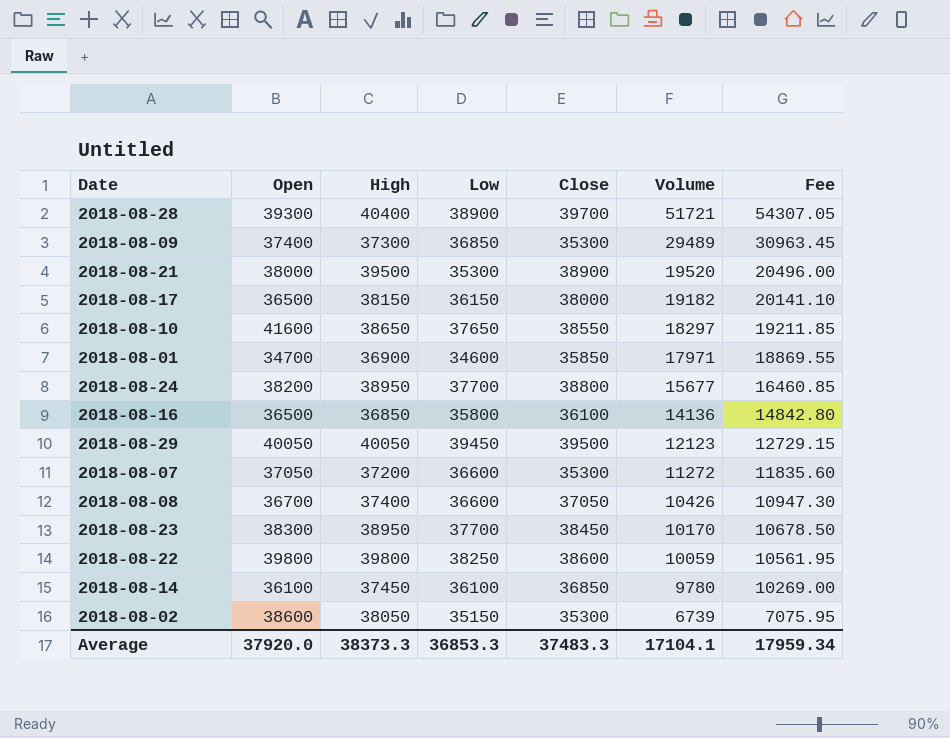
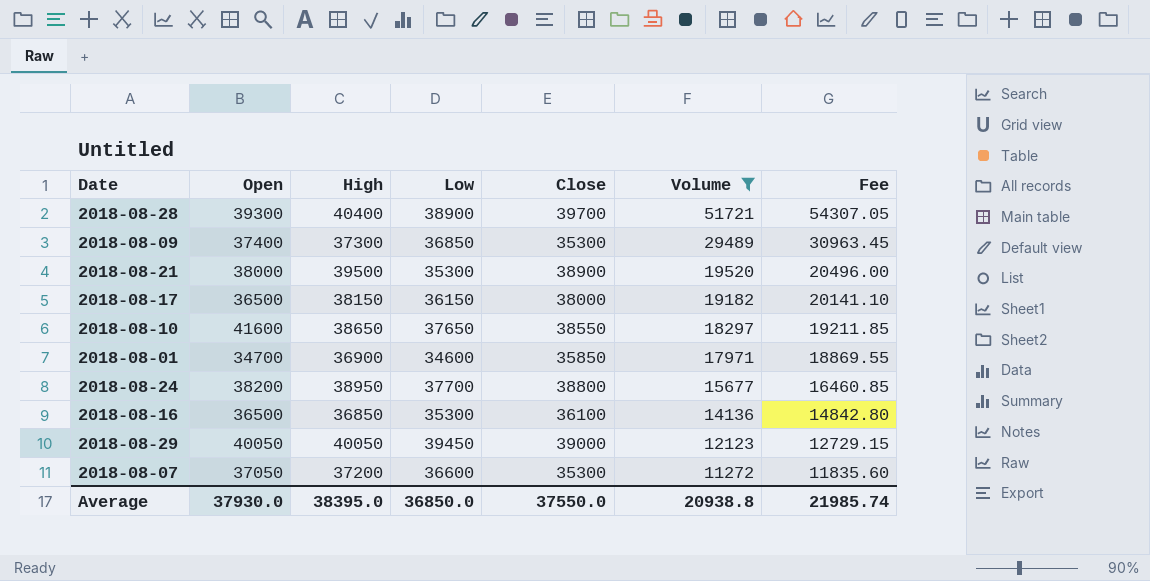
filter: none -> Volume >= 11272
2018-08-16 | Low: 35800 -> 35300
2018-08-29 | Close: 39500 -> 39000
Average | Open: 37920.0 -> 37930.0
Average | High: 38373.3 -> 38395.0
Average | Low: 36853.3 -> 36850.0
Average | Close: 37483.3 -> 37550.0
Average | Volume: 17104.1 -> 20938.8
Average | Fee: 17959.34 -> 21985.74

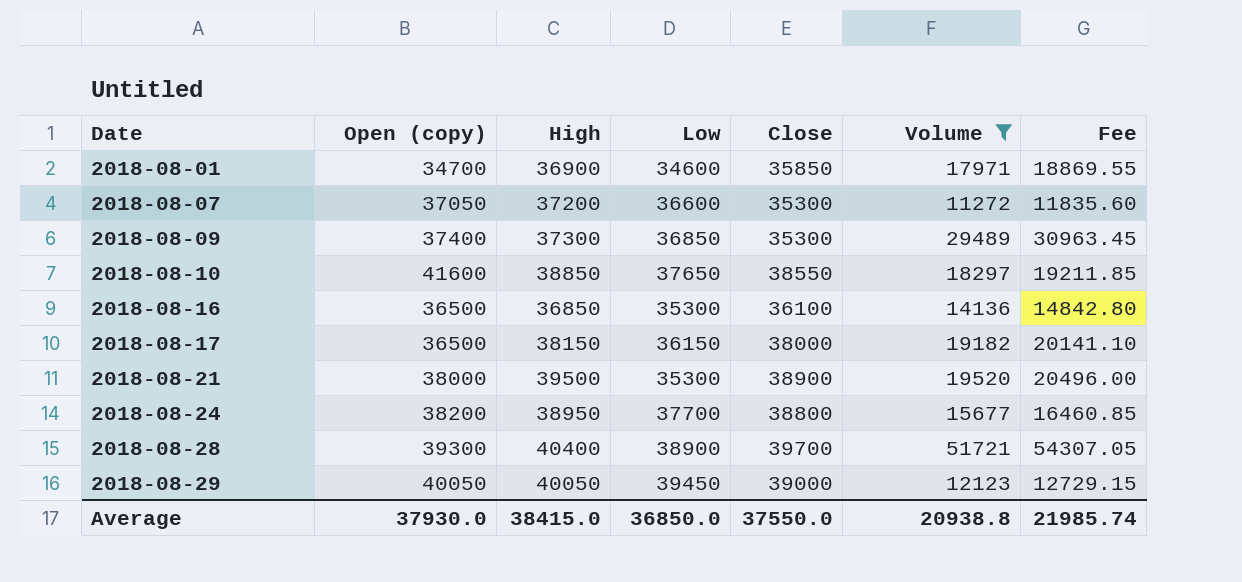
row order: Volume descending -> Date ascending
column name: Open -> Open (copy)
2018-08-10 | High: 38650 -> 38850
Average | High: 38395.0 -> 38415.0

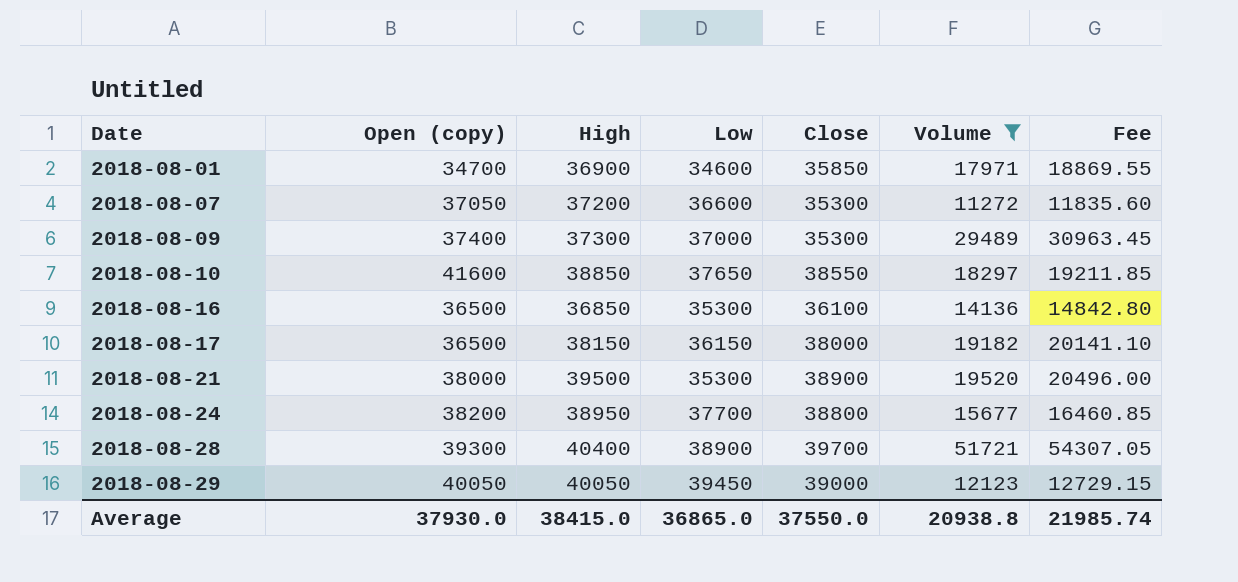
2018-08-09 | Low: 36850 -> 37000
Average | Low: 36850.0 -> 36865.0

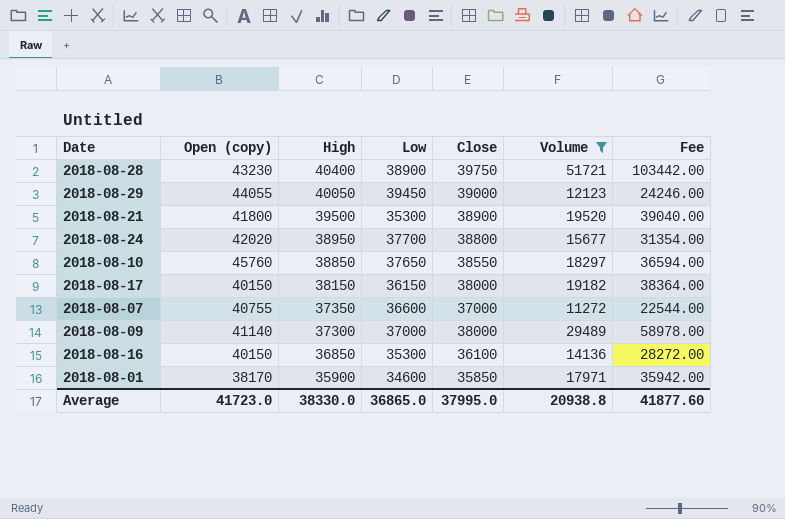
row order: Date ascending -> High descending
column Fee | formula: [Volume] * 1.05 -> [Volume] * 2
2018-08-28 | Open (copy): 39300 -> 43230
2018-08-28 | Close: 39700 -> 39750
2018-08-29 | Open (copy): 40050 -> 44055
2018-08-21 | Open (copy): 38000 -> 41800
2018-08-24 | Open (copy): 38200 -> 42020
2018-08-10 | Open (copy): 41600 -> 45760
2018-08-17 | Open (copy): 36500 -> 40150
2018-08-07 | Open (copy): 37050 -> 40755
2018-08-07 | High: 37200 -> 37350
2018-08-07 | Close: 35300 -> 37000
2018-08-09 | Open (copy): 37400 -> 41140
2018-08-09 | Close: 35300 -> 38000
2018-08-16 | Open (copy): 36500 -> 40150
2018-08-01 | Open (copy): 34700 -> 38170
2018-08-01 | High: 36900 -> 35900
Average | Open (copy): 37930.0 -> 41723.0
Average | High: 38415.0 -> 38330.0
Average | Close: 37550.0 -> 37995.0
Average | Fee: 21985.74 -> 41877.60

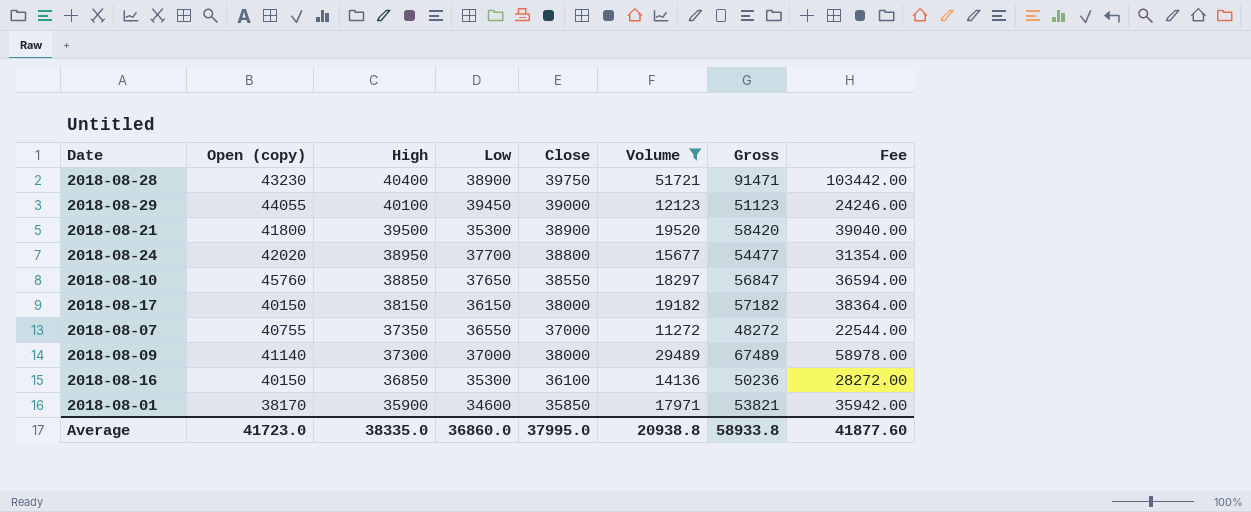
column Gross | formula: none -> [Close] + [Volume]
2018-08-29 | High: 40050 -> 40100
2018-08-07 | Low: 36600 -> 36550
Average | High: 38330.0 -> 38335.0
Average | Low: 36865.0 -> 36860.0

